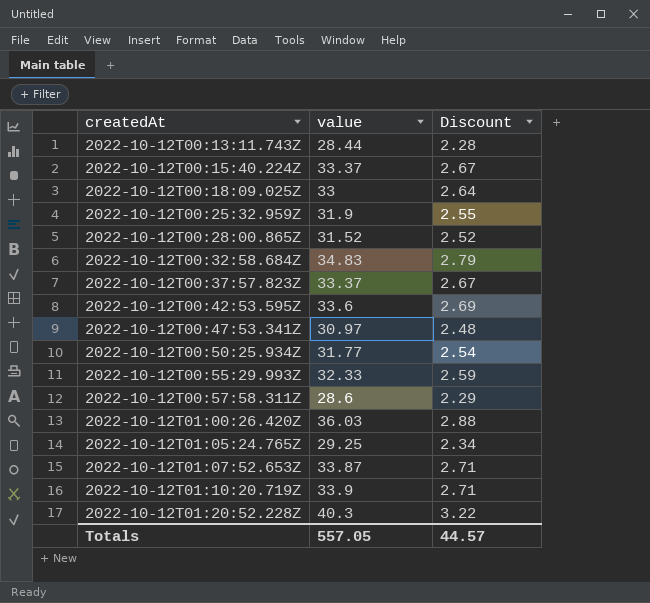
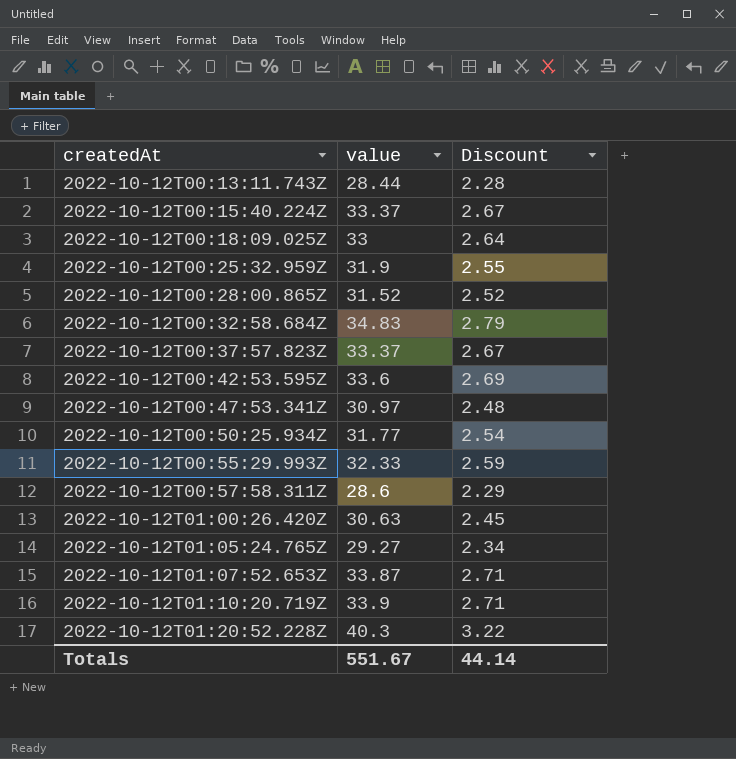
2022-10-12T01:00:26.420Z | value: 36.03 -> 30.63
2022-10-12T01:00:26.420Z | Discount: 2.88 -> 2.45
2022-10-12T01:05:24.765Z | value: 29.25 -> 29.27
Totals | value: 557.05 -> 551.67
Totals | Discount: 44.57 -> 44.14

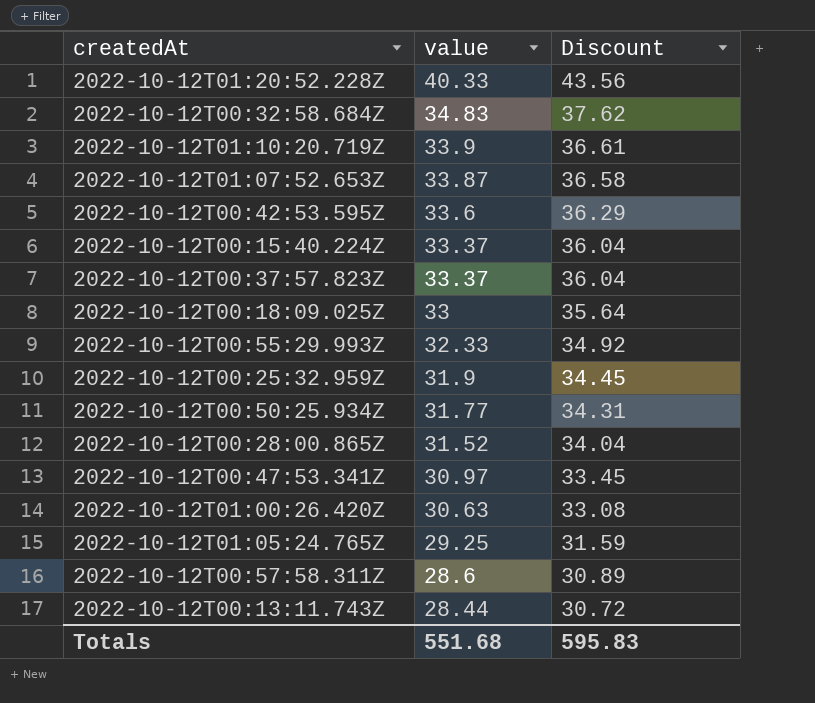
row order: createdAt ascending -> value descending
column Discount | formula: [value] * 0.08 -> [value] * 1.08
2022-10-12T01:20:52.228Z | value: 40.3 -> 40.33
2022-10-12T01:05:24.765Z | value: 29.27 -> 29.25
Totals | value: 551.67 -> 551.68
Totals | Discount: 44.14 -> 595.83

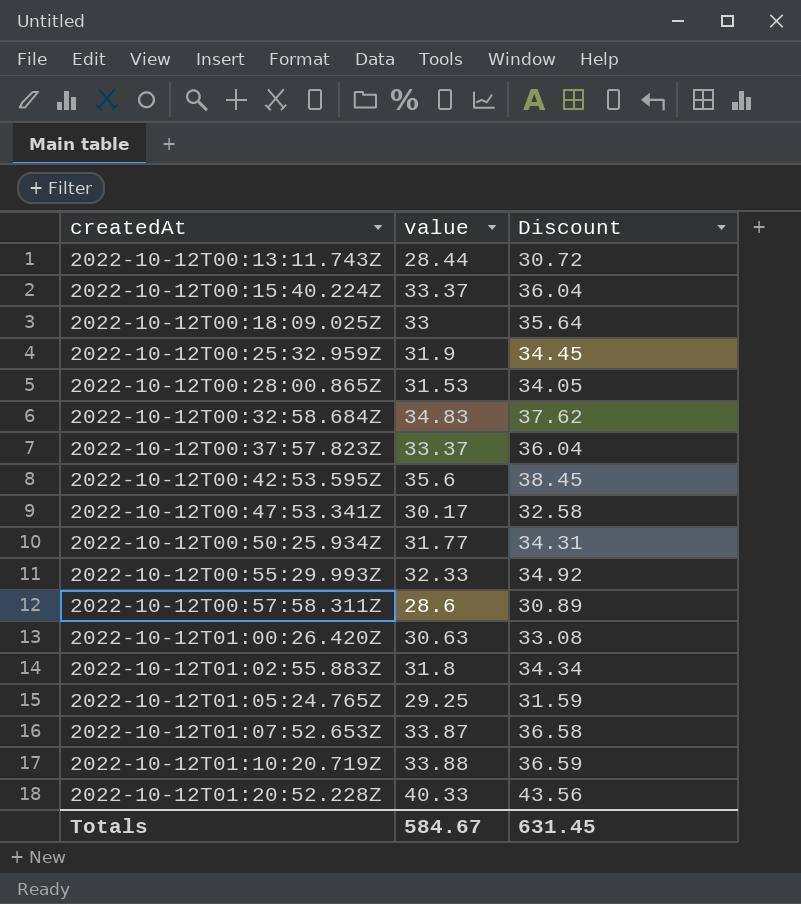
row order: value descending -> createdAt ascending
2022-10-12T00:28:00.865Z | value: 31.52 -> 31.53
2022-10-12T00:28:00.865Z | Discount: 34.04 -> 34.05
2022-10-12T00:42:53.595Z | value: 33.6 -> 35.6
2022-10-12T00:42:53.595Z | Discount: 36.29 -> 38.45
2022-10-12T00:47:53.341Z | value: 30.97 -> 30.17
2022-10-12T00:47:53.341Z | Discount: 33.45 -> 32.58
row 2022-10-12T01:02:55.883Z: none -> 31.8 | 34.34
2022-10-12T01:10:20.719Z | value: 33.9 -> 33.88
2022-10-12T01:10:20.719Z | Discount: 36.61 -> 36.59
Totals | value: 551.68 -> 584.67
Totals | Discount: 595.83 -> 631.45

